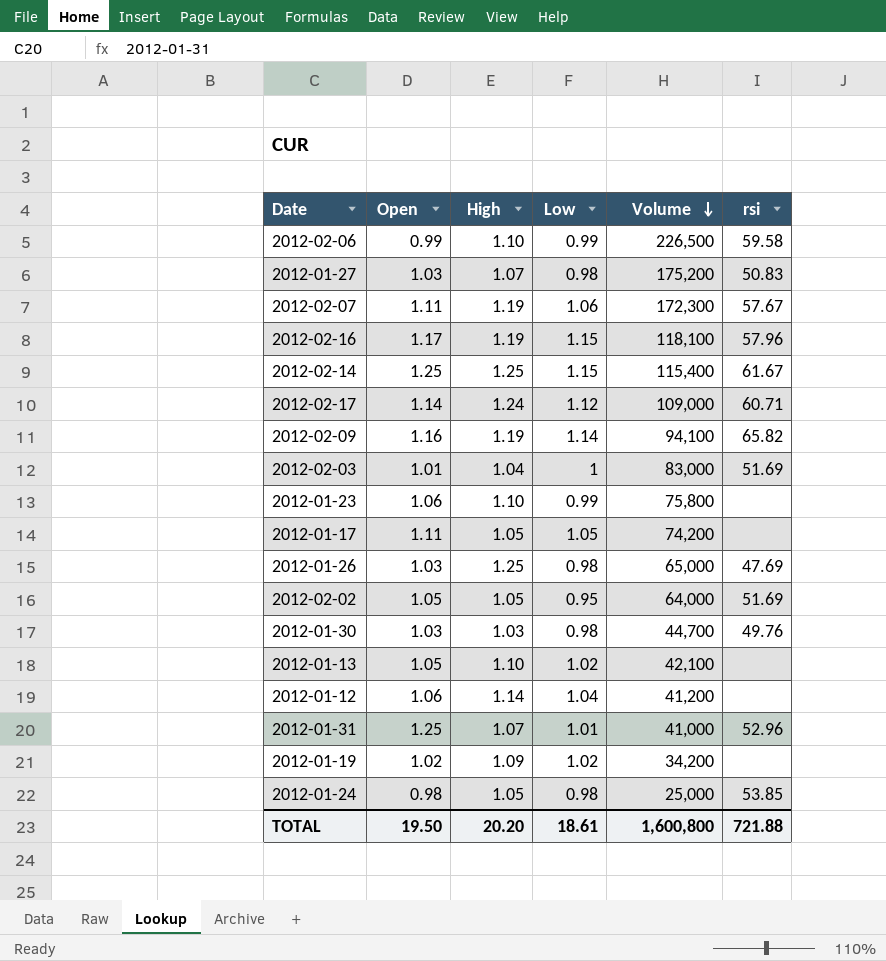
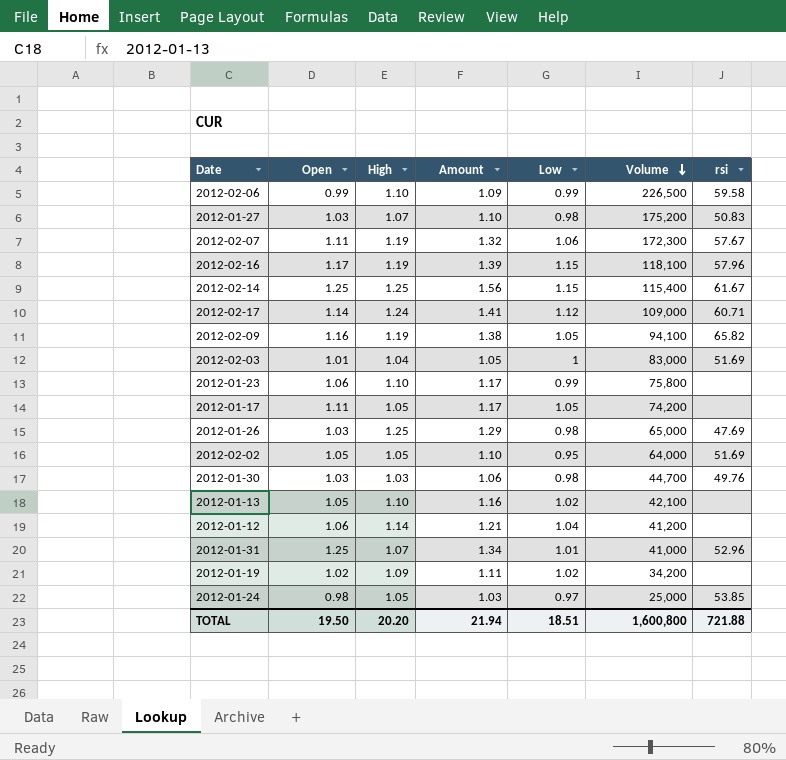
column Amount | formula: none -> [Open] * [High]
2012-02-09 | Low: 1.14 -> 1.05
2012-01-24 | Low: 0.98 -> 0.97
TOTAL | Low: 18.61 -> 18.51

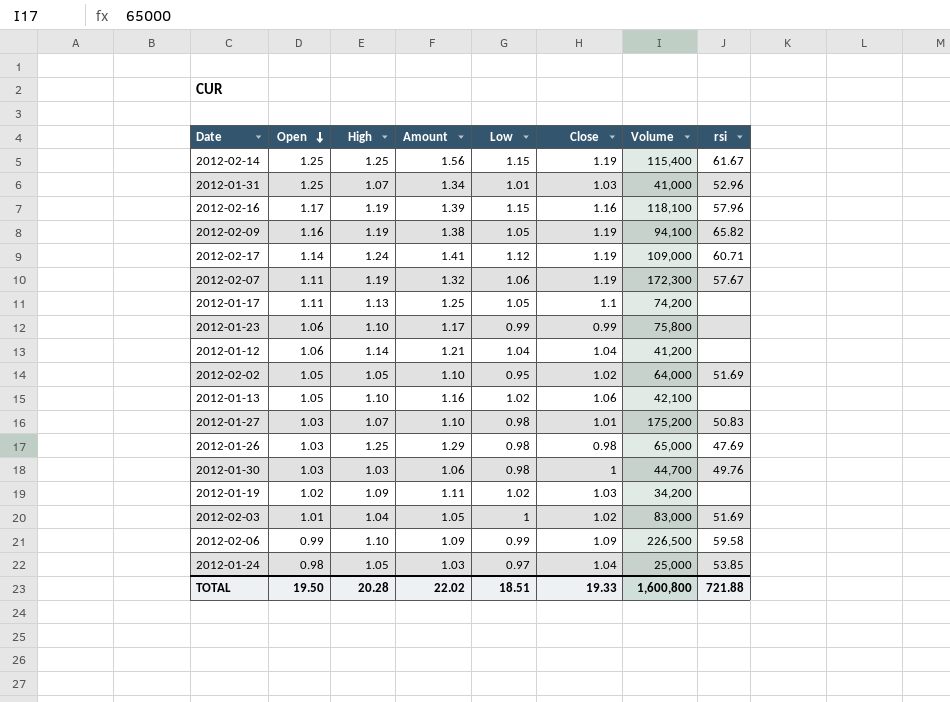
row order: Volume descending -> Open descending
column Close | position: none -> 6
2012-01-17 | High: 1.05 -> 1.13
2012-01-17 | Amount: 1.17 -> 1.25
TOTAL | High: 20.20 -> 20.28
TOTAL | Amount: 21.94 -> 22.02

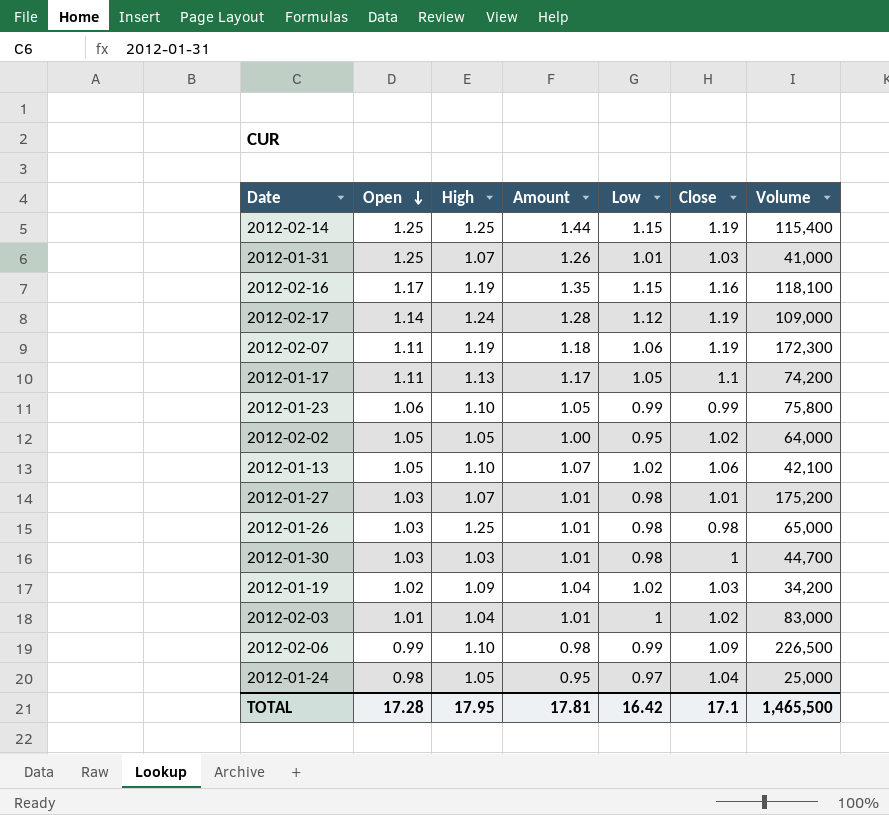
column rsi | position: 8 -> none
column Amount | formula: [Open] * [High] -> [Open] * [Low]
row 2012-02-09: 1.16 | 1.19 | 1.38 | 1.05 | 1.19 | 94,100 | 65.82 -> none
row 2012-01-12: 1.06 | 1.14 | 1.21 | 1.04 | 1.04 | 41,200 | none -> none
TOTAL | Open: 19.50 -> 17.28
TOTAL | High: 20.28 -> 17.95
TOTAL | Amount: 22.02 -> 17.81
TOTAL | Low: 18.51 -> 16.42
TOTAL | Close: 19.33 -> 17.1
TOTAL | Volume: 1,600,800 -> 1,465,500

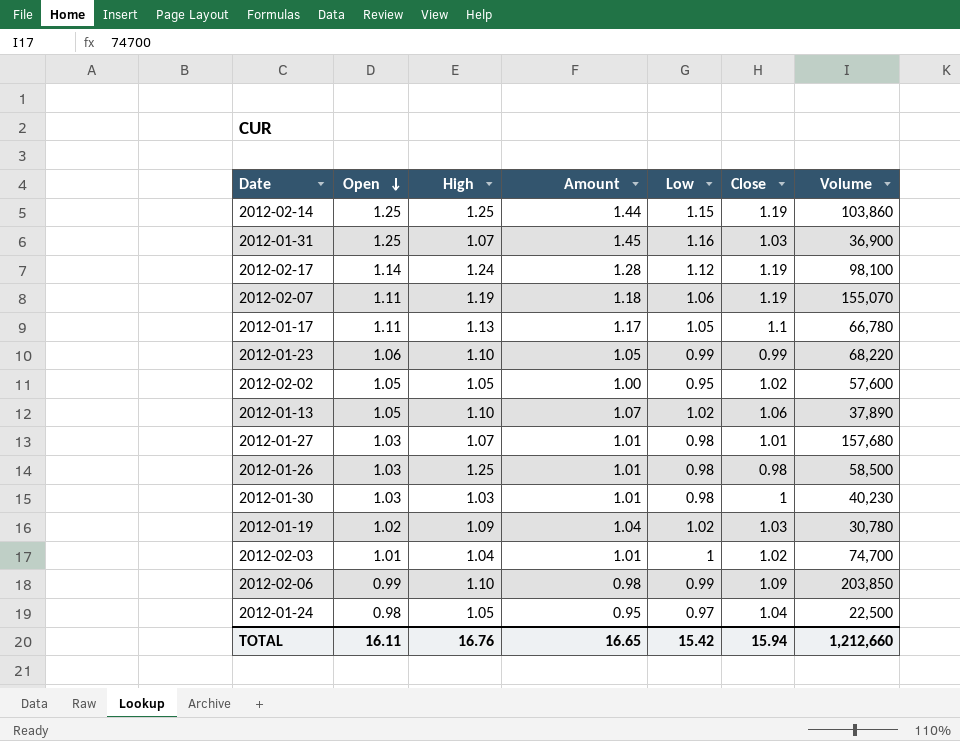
row 2012-02-16: 1.17 | 1.19 | 1.35 | 1.15 | 1.16 | 118,100 -> none
2012-02-14 | Volume: 115,400 -> 103,860
2012-01-31 | Amount: 1.26 -> 1.45
2012-01-31 | Low: 1.01 -> 1.16
2012-01-31 | Volume: 41,000 -> 36,900
2012-02-17 | Volume: 109,000 -> 98,100
2012-02-07 | Volume: 172,300 -> 155,070
2012-01-17 | Volume: 74,200 -> 66,780
2012-01-23 | Volume: 75,800 -> 68,220
2012-02-02 | Volume: 64,000 -> 57,600
2012-01-13 | Volume: 42,100 -> 37,890
2012-01-27 | Volume: 175,200 -> 157,680
2012-01-26 | Volume: 65,000 -> 58,500
2012-01-30 | Volume: 44,700 -> 40,230
2012-01-19 | Volume: 34,200 -> 30,780
2012-02-03 | Volume: 83,000 -> 74,700
2012-02-06 | Volume: 226,500 -> 203,850
2012-01-24 | Volume: 25,000 -> 22,500
TOTAL | Open: 17.28 -> 16.11
TOTAL | High: 17.95 -> 16.76
TOTAL | Amount: 17.81 -> 16.65
TOTAL | Low: 16.42 -> 15.42
TOTAL | Close: 17.1 -> 15.94
TOTAL | Volume: 1,465,500 -> 1,212,660

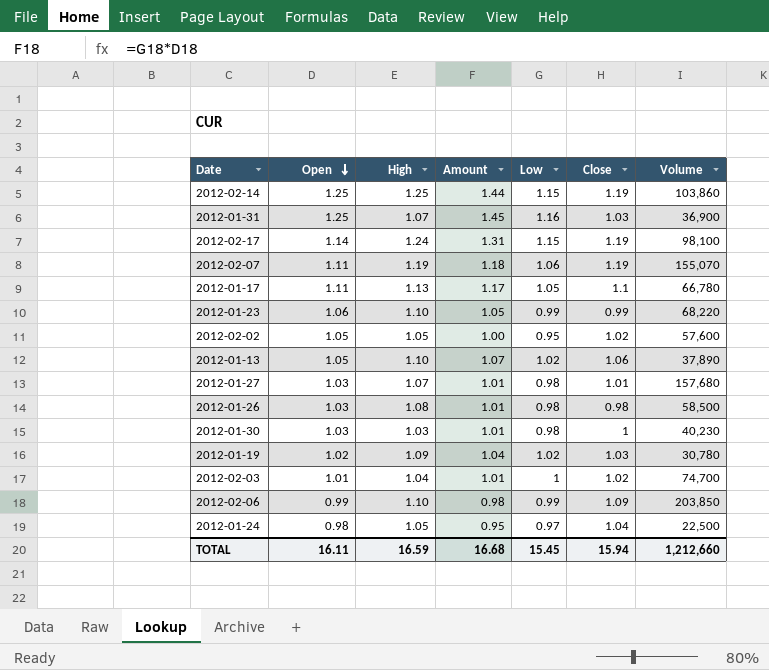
2012-02-17 | Amount: 1.28 -> 1.31
2012-02-17 | Low: 1.12 -> 1.15
2012-01-26 | High: 1.25 -> 1.08
TOTAL | High: 16.76 -> 16.59
TOTAL | Amount: 16.65 -> 16.68
TOTAL | Low: 15.42 -> 15.45

